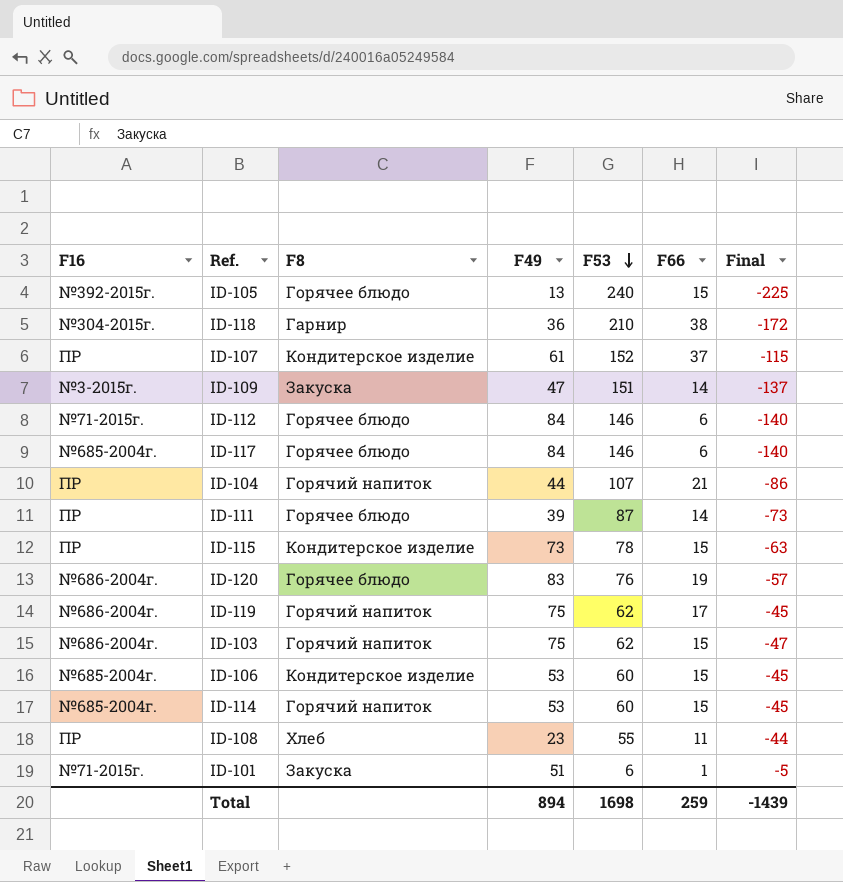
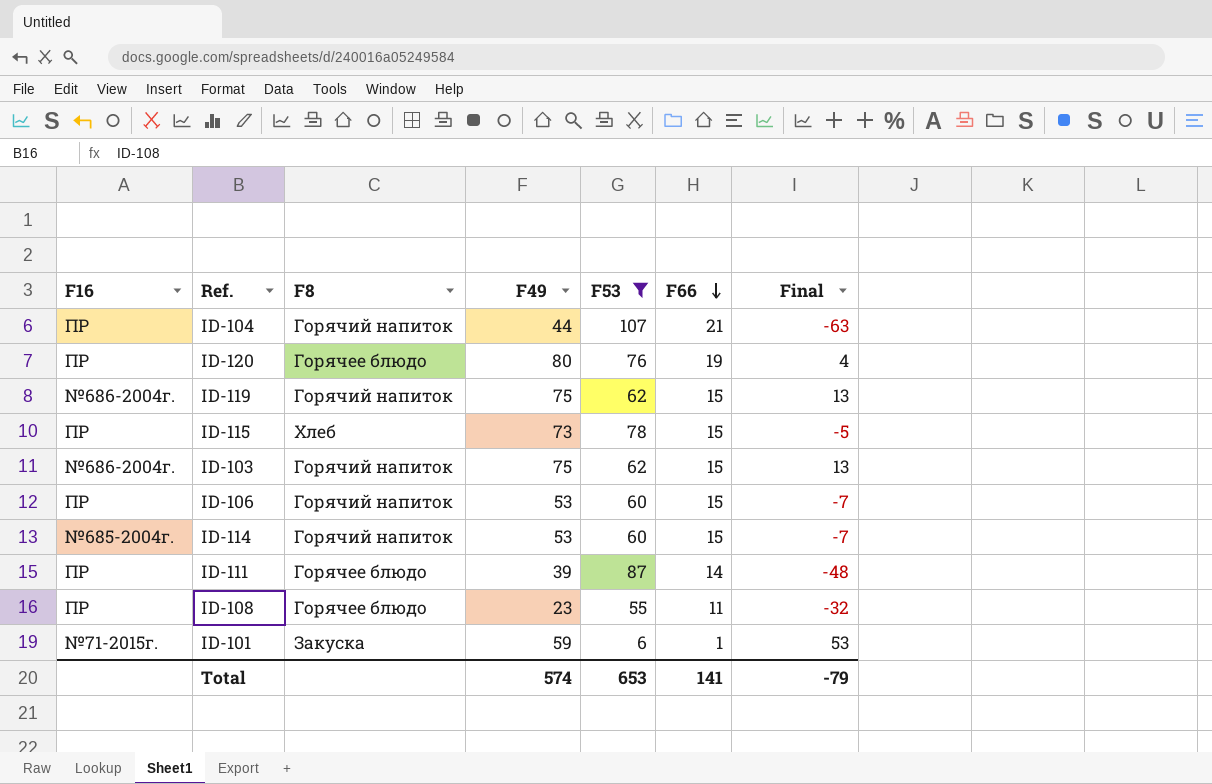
filter: none -> F53 <= 107
row order: F53 descending -> F66 descending
column Final | formula: [F66] - [F53] -> [F49] - [F53]
ID-120 | F16: №686-2004г. -> ПР
ID-120 | F49: 83 -> 80
ID-119 | F66: 17 -> 15
ID-115 | F8: Кондитерское изделие -> Хлеб
ID-106 | F16: №685-2004г. -> ПР
ID-106 | F8: Кондитерское изделие -> Горячий напиток
ID-108 | F8: Хлеб -> Горячее блюдо
ID-101 | F49: 51 -> 59
Total | F49: 894 -> 574
Total | F53: 1698 -> 653
Total | F66: 259 -> 141
Total | Final: -1439 -> -79

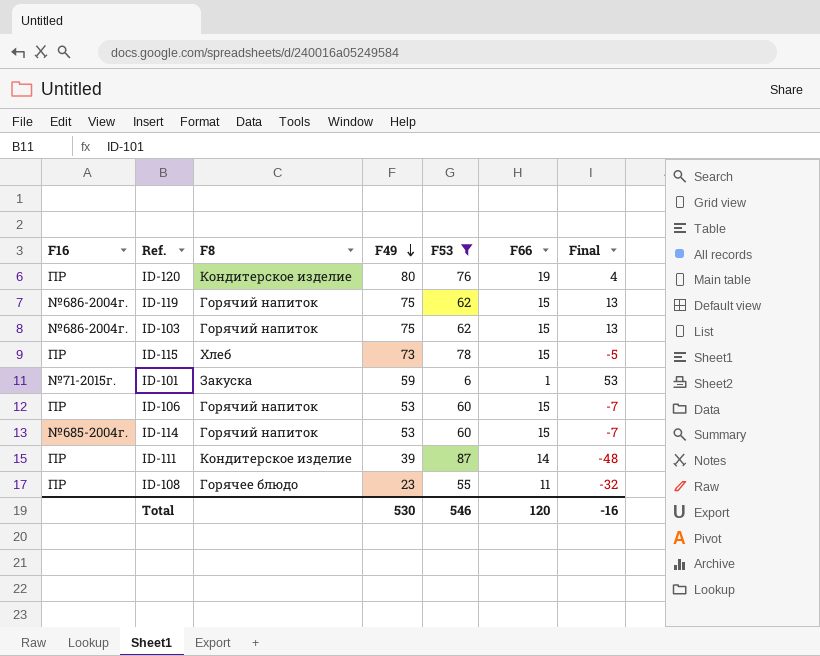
row order: F66 descending -> F49 descending
row ID-104: ПР | Горячий напиток | 44 | 107 | 21 | -63 -> none
ID-120 | F8: Горячее блюдо -> Кондитерское изделие
ID-111 | F8: Горячее блюдо -> Кондитерское изделие
Total | F49: 574 -> 530
Total | F53: 653 -> 546
Total | F66: 141 -> 120
Total | Final: -79 -> -16

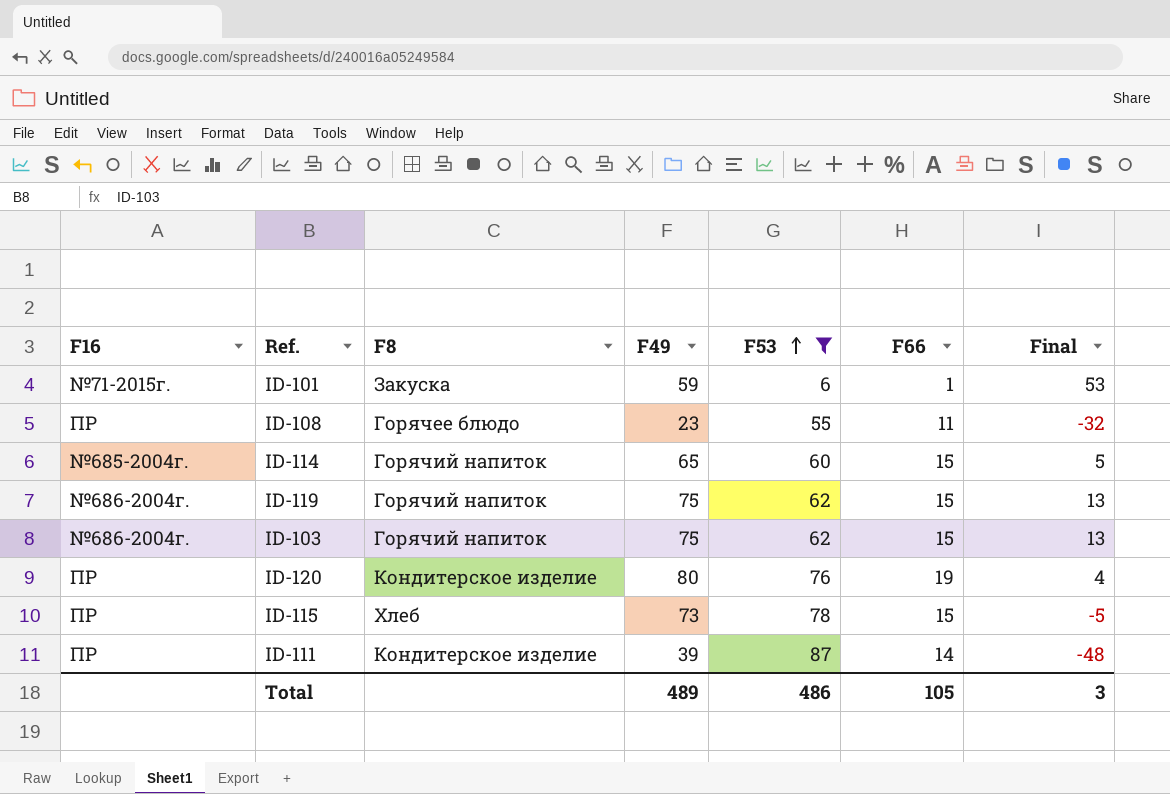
row order: F49 descending -> F53 ascending
row ID-106: ПР | Горячий напиток | 53 | 60 | 15 | -7 -> none
ID-114 | F49: 53 -> 65
ID-114 | Final: -7 -> 5
Total | F49: 530 -> 489
Total | F53: 546 -> 486
Total | F66: 120 -> 105
Total | Final: -16 -> 3

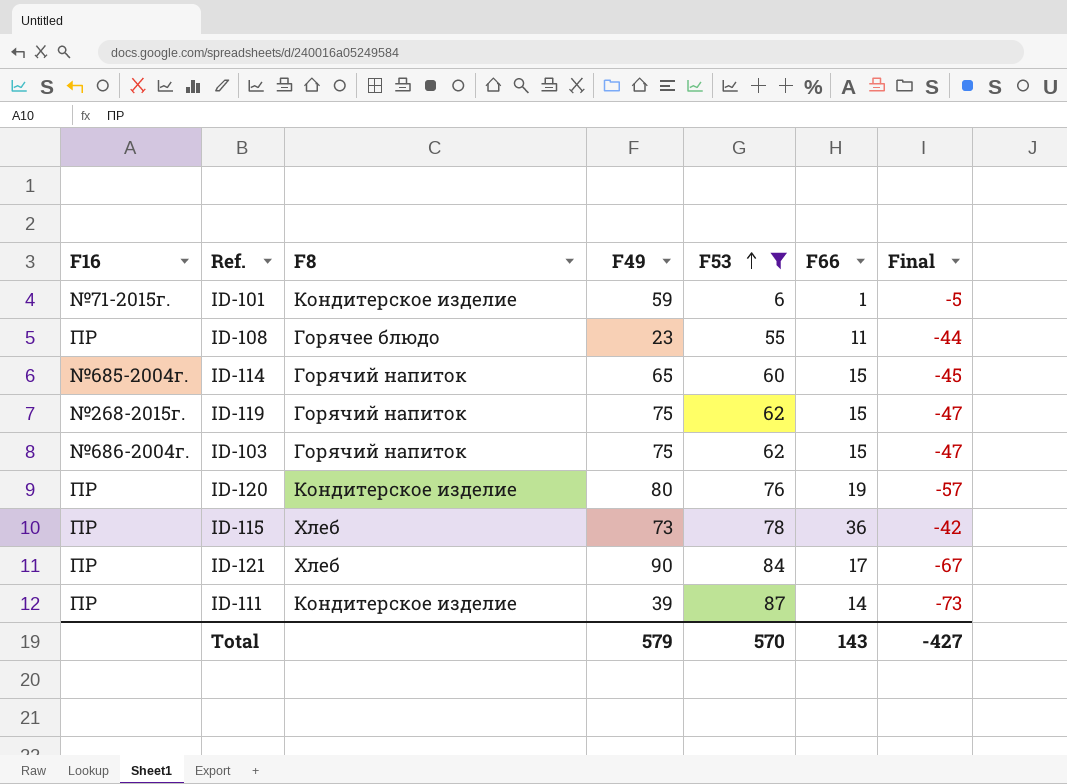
column Final | formula: [F49] - [F53] -> [F66] - [F53]
ID-101 | F8: Закуска -> Кондитерское изделие
ID-119 | F16: №686-2004г. -> №268-2015г.
ID-115 | F66: 15 -> 36
row ID-121: none -> ПР | Хлеб | 90 | 84 | 17 | -67
Total | F49: 489 -> 579
Total | F53: 486 -> 570
Total | F66: 105 -> 143
Total | Final: 3 -> -427

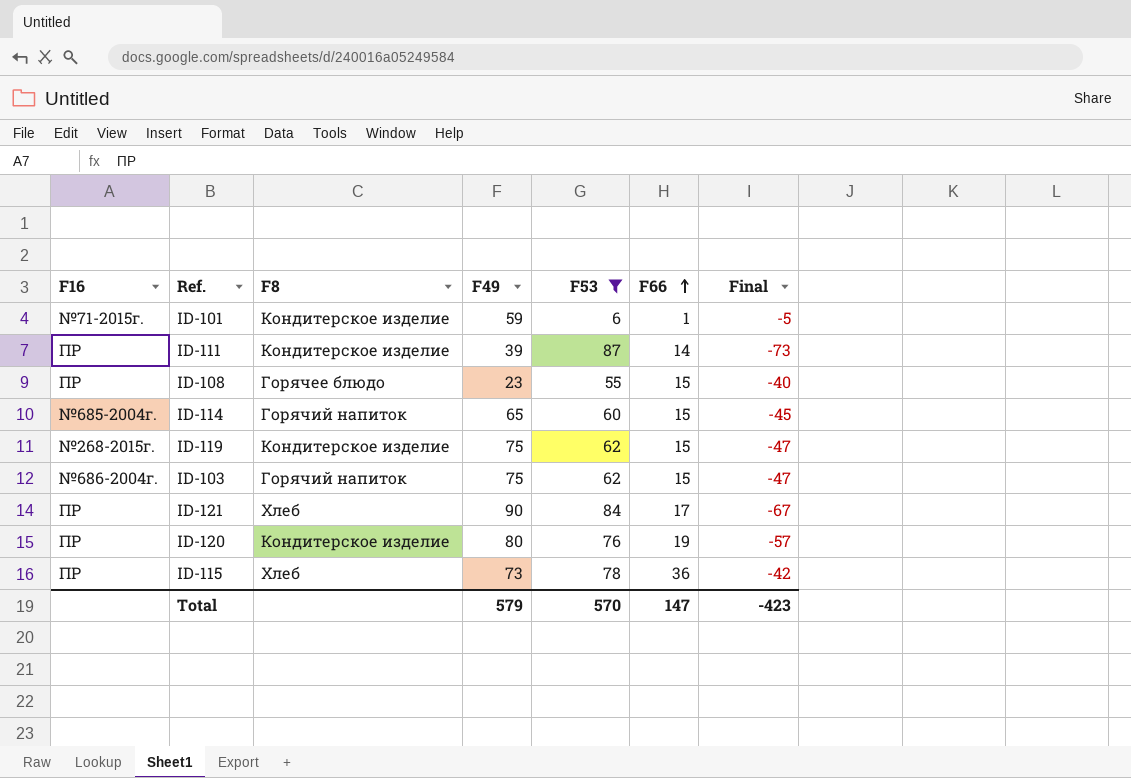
row order: F53 ascending -> F66 ascending
ID-108 | F66: 11 -> 15
ID-108 | Final: -44 -> -40
ID-119 | F8: Горячий напиток -> Кондитерское изделие
Total | F66: 143 -> 147
Total | Final: -427 -> -423

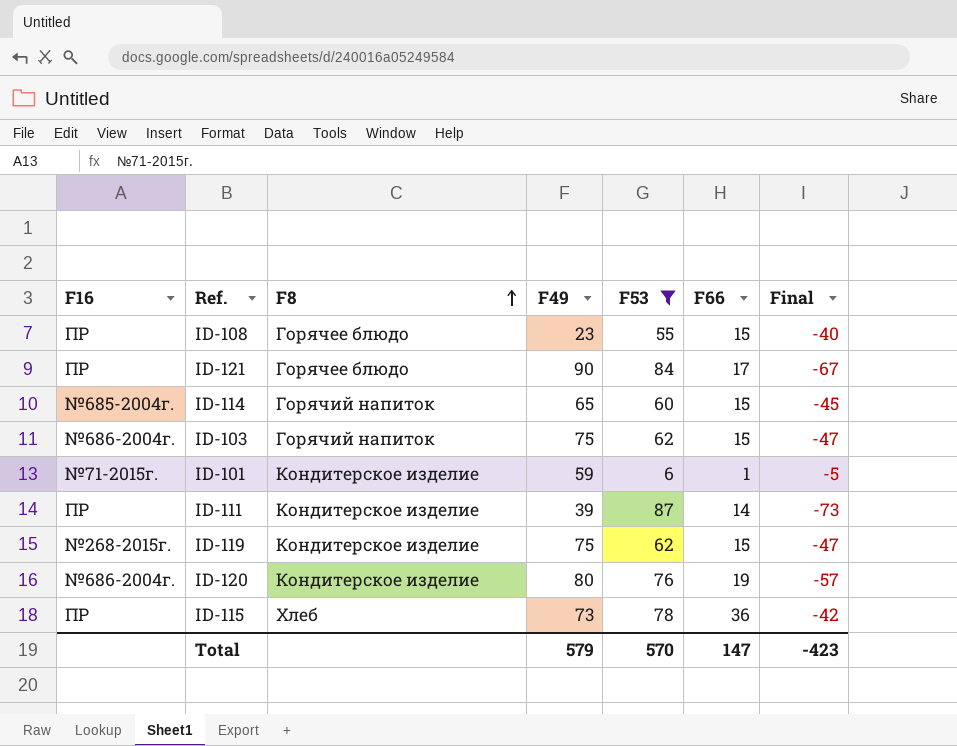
row order: F66 ascending -> F8 ascending
ID-121 | F8: Хлеб -> Горячее блюдо
ID-120 | F16: ПР -> №686-2004г.

